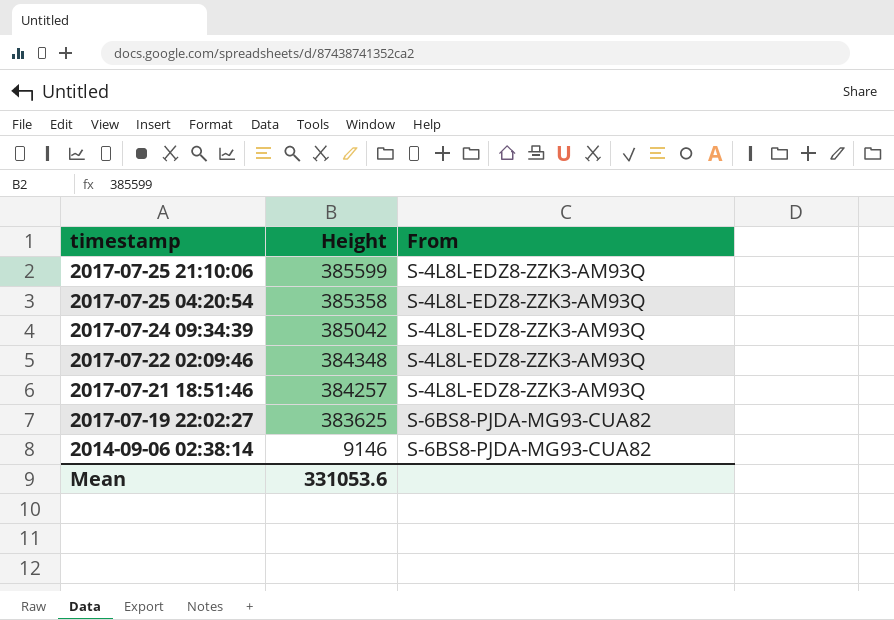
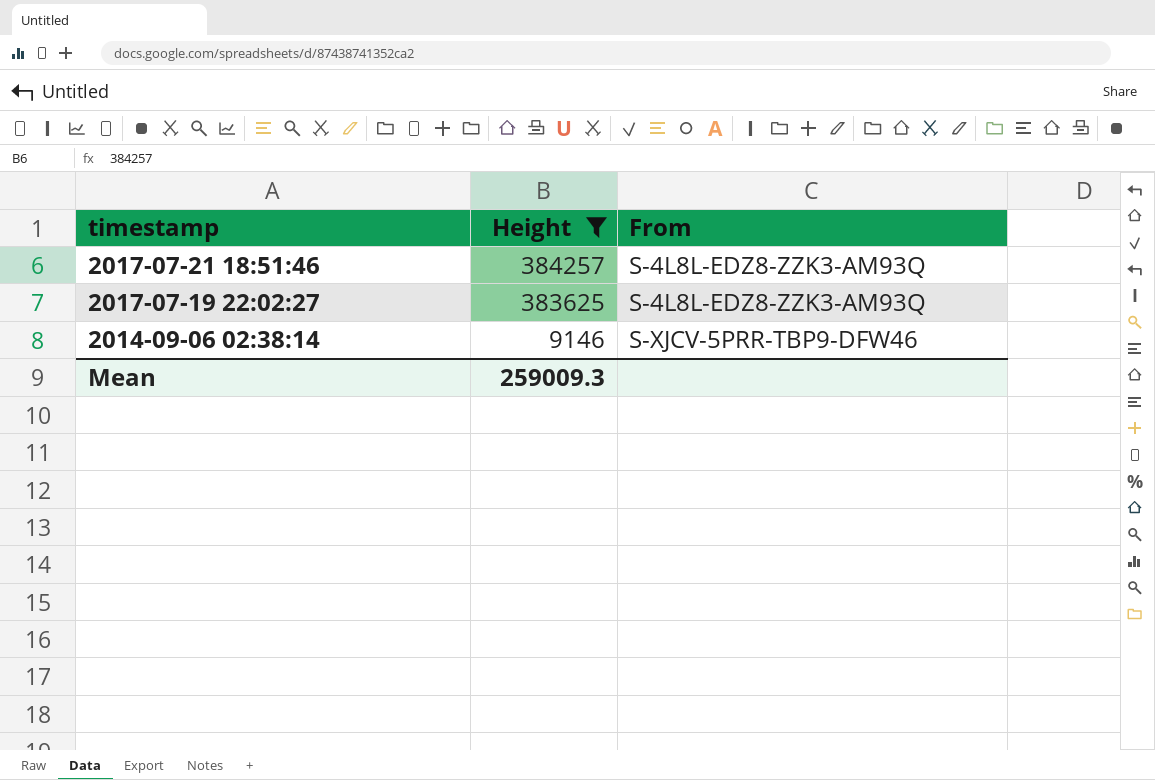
filter: none -> Height <= 384257
2017-07-19 22:02:27 | From: S-6BS8-PJDA-MG93-CUA82 -> S-4L8L-EDZ8-ZZK3-AM93Q
2014-09-06 02:38:14 | From: S-6BS8-PJDA-MG93-CUA82 -> S-XJCV-5PRR-TBP9-DFW46
Mean | Height: 331053.6 -> 259009.3

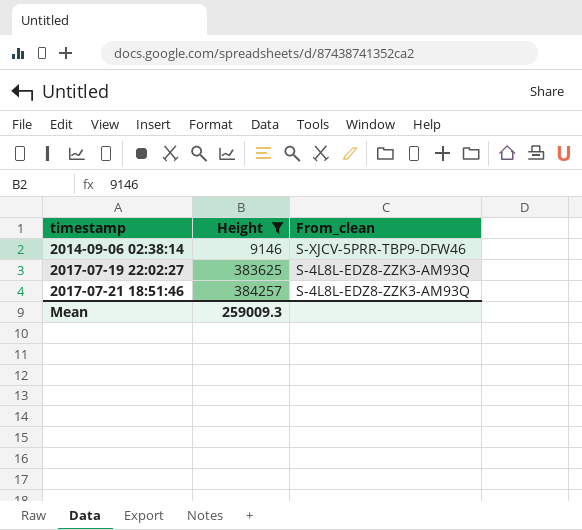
row order: timestamp descending -> timestamp ascending
column name: From -> From_clean

